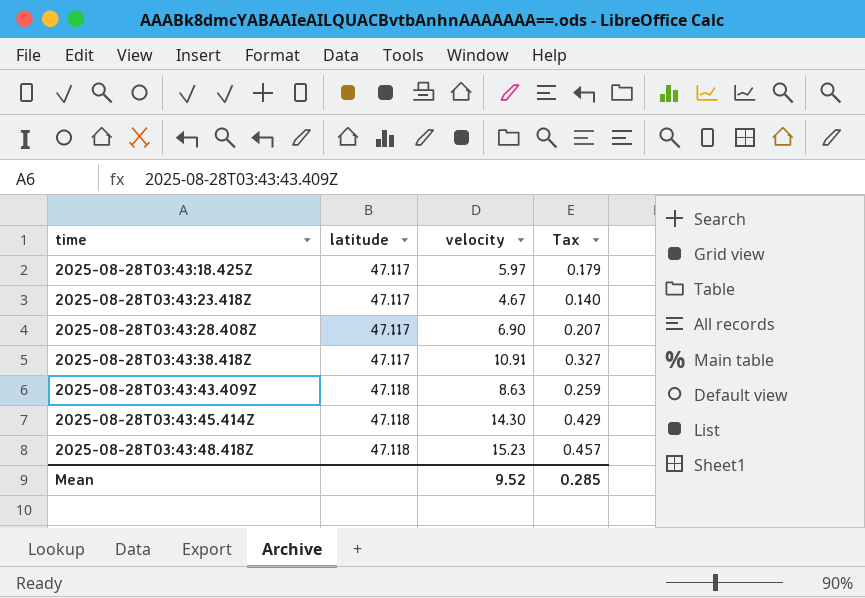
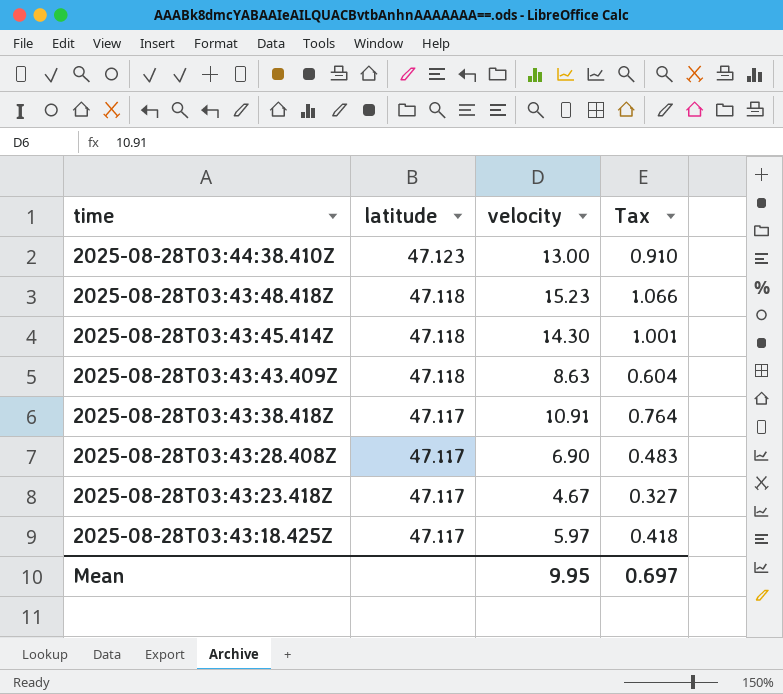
row order: time ascending -> time descending
column Tax | formula: [velocity] * 0.03 -> [velocity] * 0.07
row 2025-08-28T03:44:38.410Z: none -> 47.123 | 13.00 | 0.910
Mean | velocity: 9.52 -> 9.95
Mean | Tax: 0.285 -> 0.697

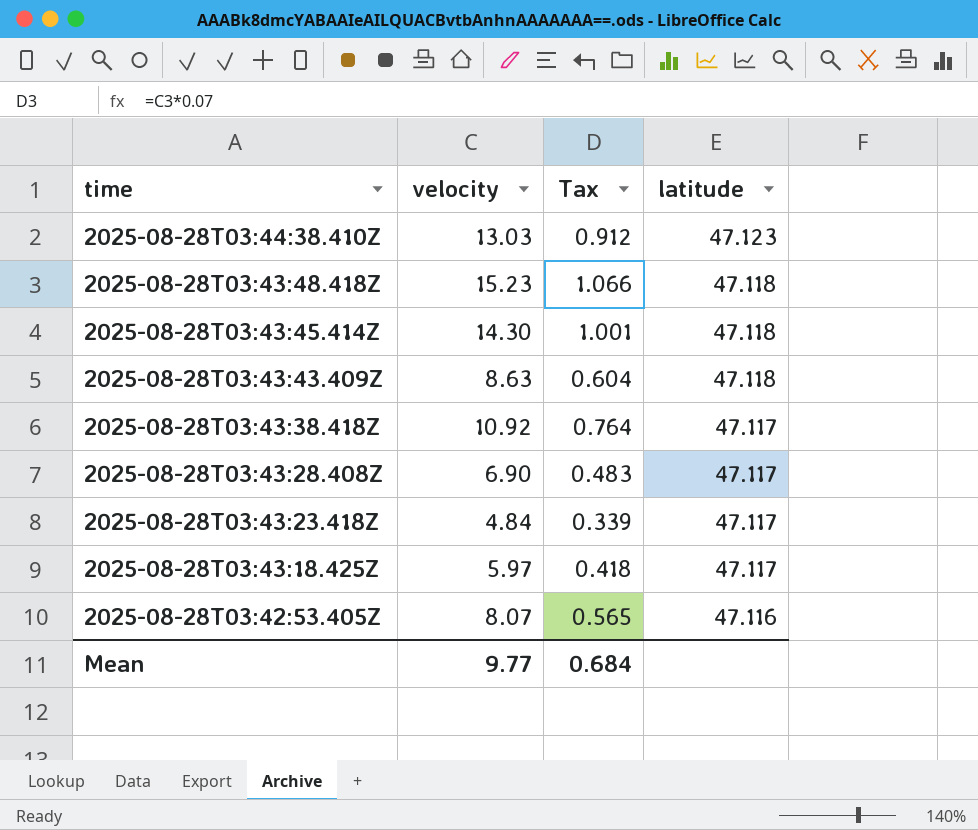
column latitude | position: 2 -> 4
2025-08-28T03:44:38.410Z | velocity: 13.00 -> 13.03
2025-08-28T03:44:38.410Z | Tax: 0.910 -> 0.912
2025-08-28T03:43:38.418Z | velocity: 10.91 -> 10.92
2025-08-28T03:43:23.418Z | velocity: 4.67 -> 4.84
2025-08-28T03:43:23.418Z | Tax: 0.327 -> 0.339
row 2025-08-28T03:42:53.405Z: none -> 8.07 | 0.565 | 47.116
Mean | velocity: 9.95 -> 9.77
Mean | Tax: 0.697 -> 0.684

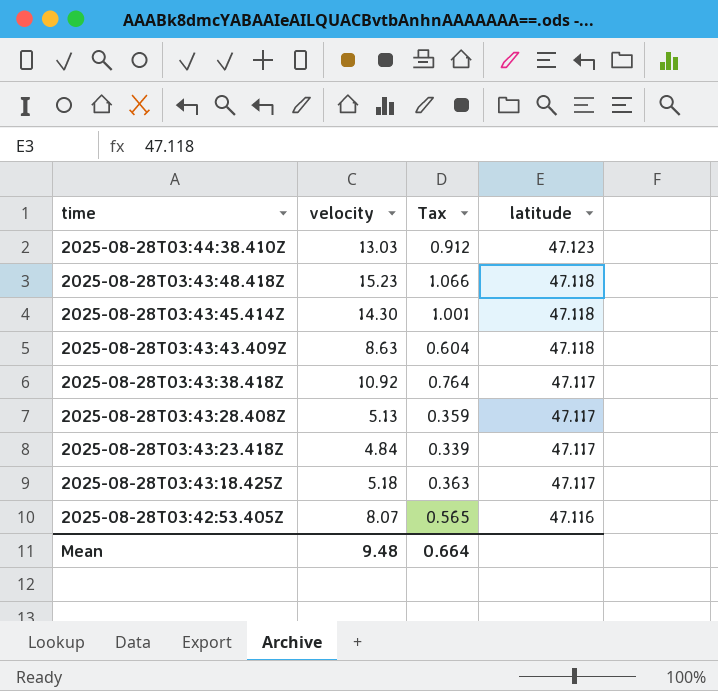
2025-08-28T03:43:28.408Z | velocity: 6.90 -> 5.13
2025-08-28T03:43:28.408Z | Tax: 0.483 -> 0.359
2025-08-28T03:43:18.425Z | velocity: 5.97 -> 5.18
2025-08-28T03:43:18.425Z | Tax: 0.418 -> 0.363
Mean | velocity: 9.77 -> 9.48
Mean | Tax: 0.684 -> 0.664

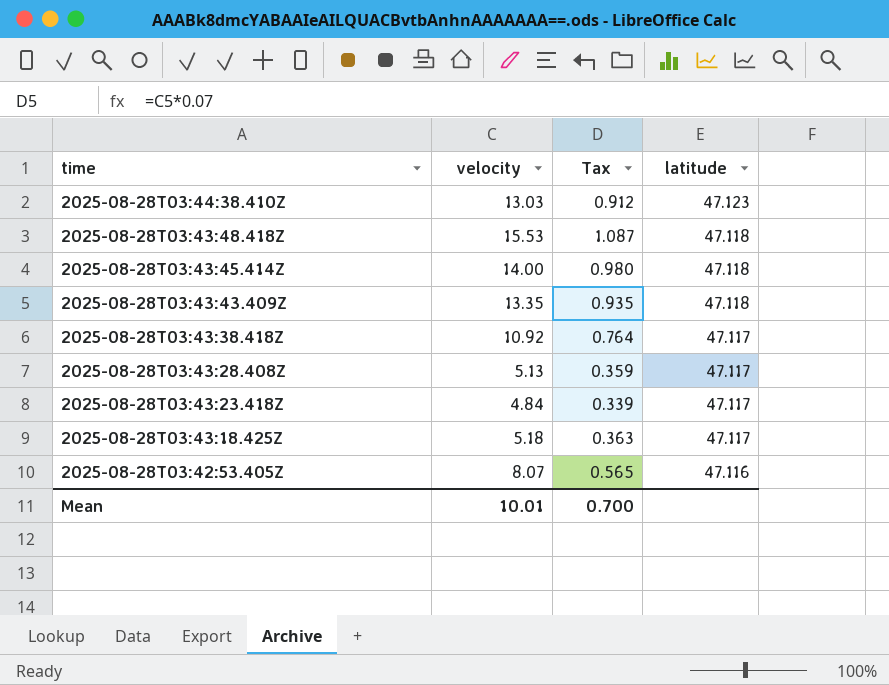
2025-08-28T03:43:48.418Z | velocity: 15.23 -> 15.53
2025-08-28T03:43:48.418Z | Tax: 1.066 -> 1.087
2025-08-28T03:43:45.414Z | velocity: 14.30 -> 14.00
2025-08-28T03:43:45.414Z | Tax: 1.001 -> 0.980
2025-08-28T03:43:43.409Z | velocity: 8.63 -> 13.35
2025-08-28T03:43:43.409Z | Tax: 0.604 -> 0.935
Mean | velocity: 9.48 -> 10.01
Mean | Tax: 0.664 -> 0.700

